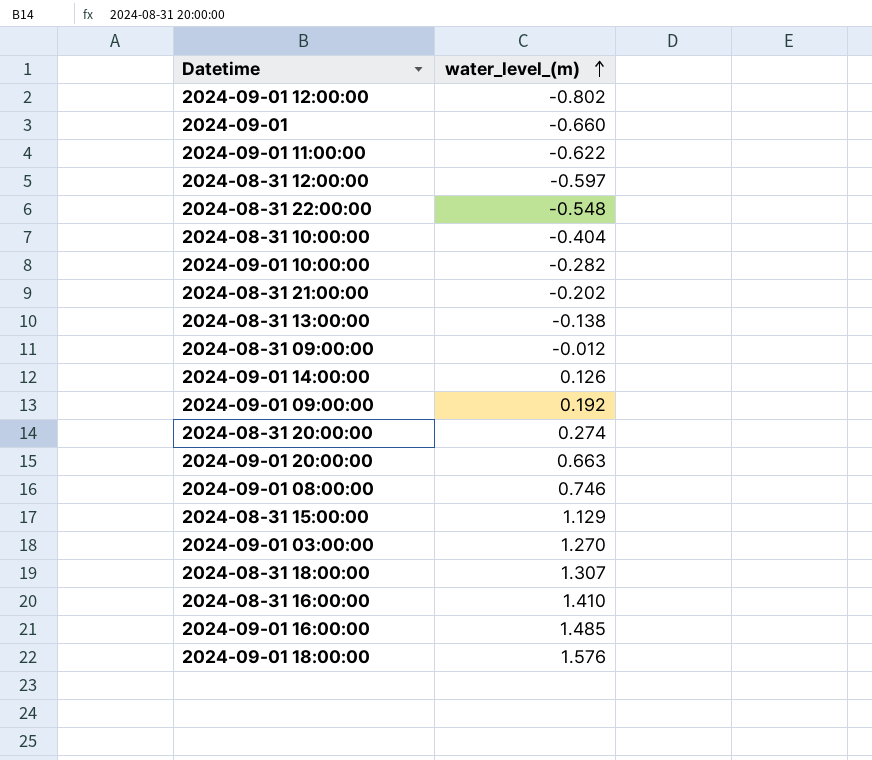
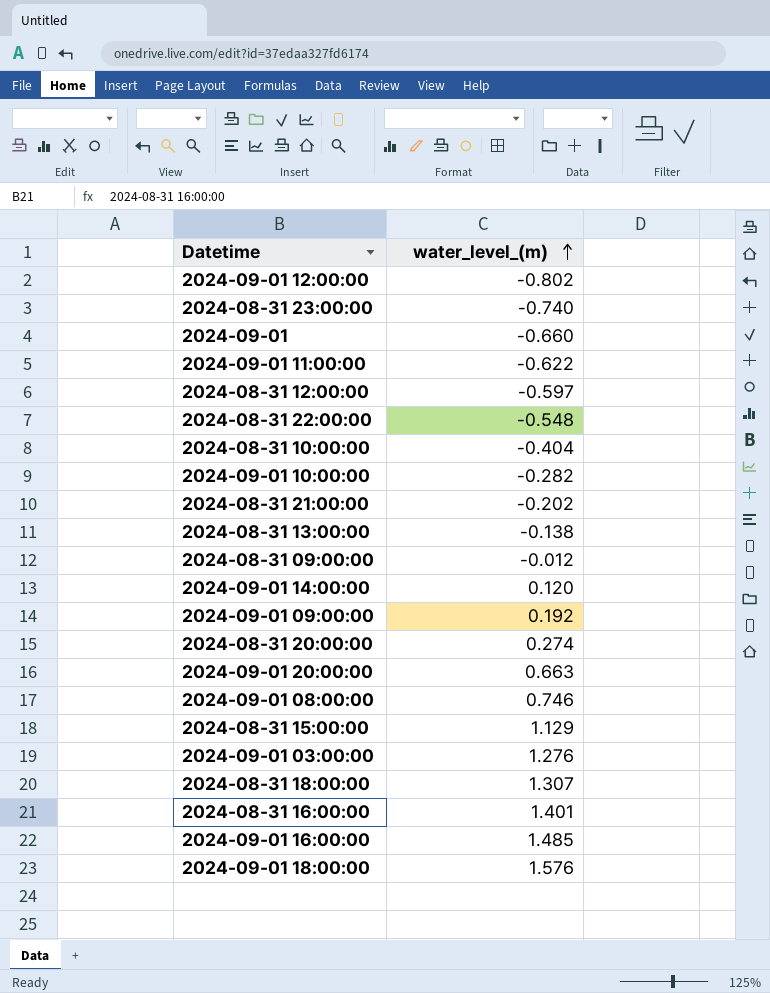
row 2024-08-31 23:00:00: none -> -0.740
2024-09-01 14:00:00 | water_level_(m): 0.126 -> 0.120
2024-09-01 03:00:00 | water_level_(m): 1.270 -> 1.276
2024-08-31 16:00:00 | water_level_(m): 1.410 -> 1.401

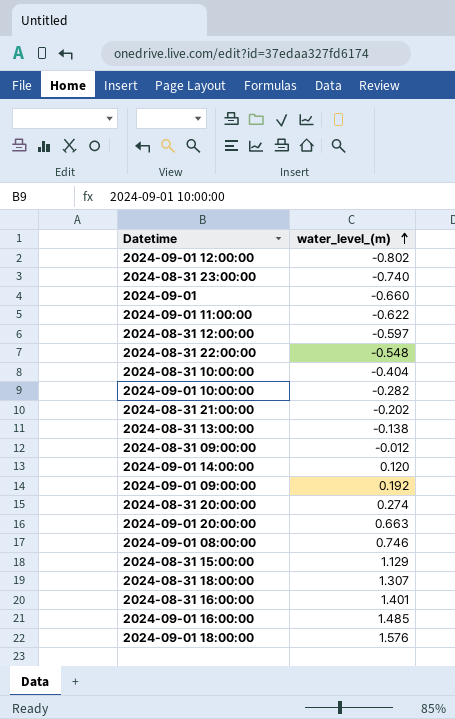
row 2024-09-01 03:00:00: 1.276 -> none

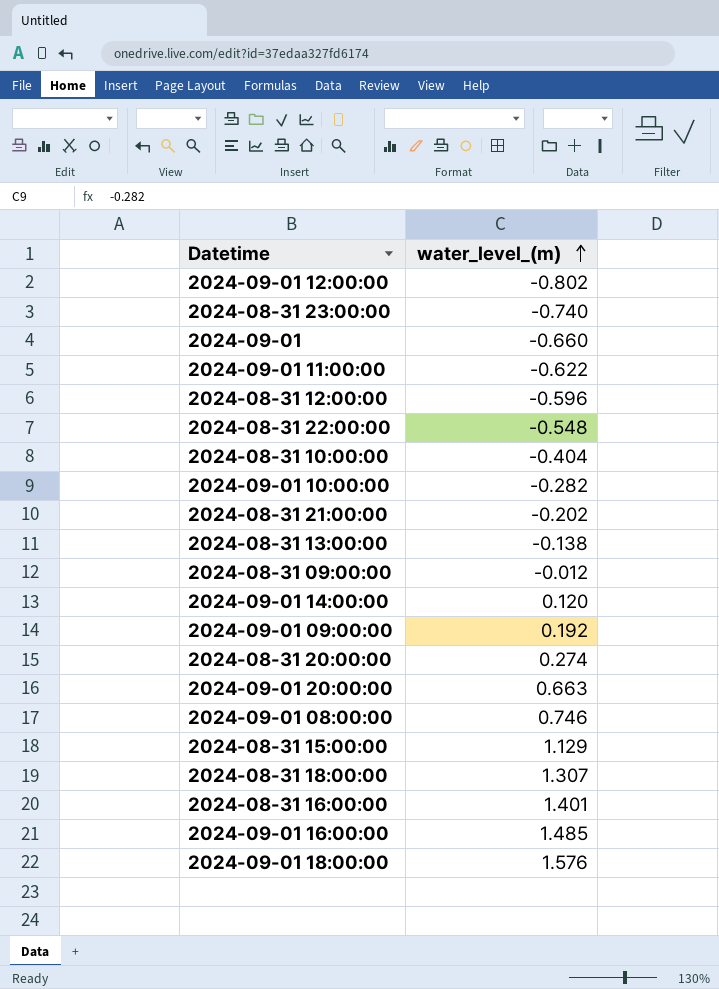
2024-08-31 12:00:00 | water_level_(m): -0.597 -> -0.596

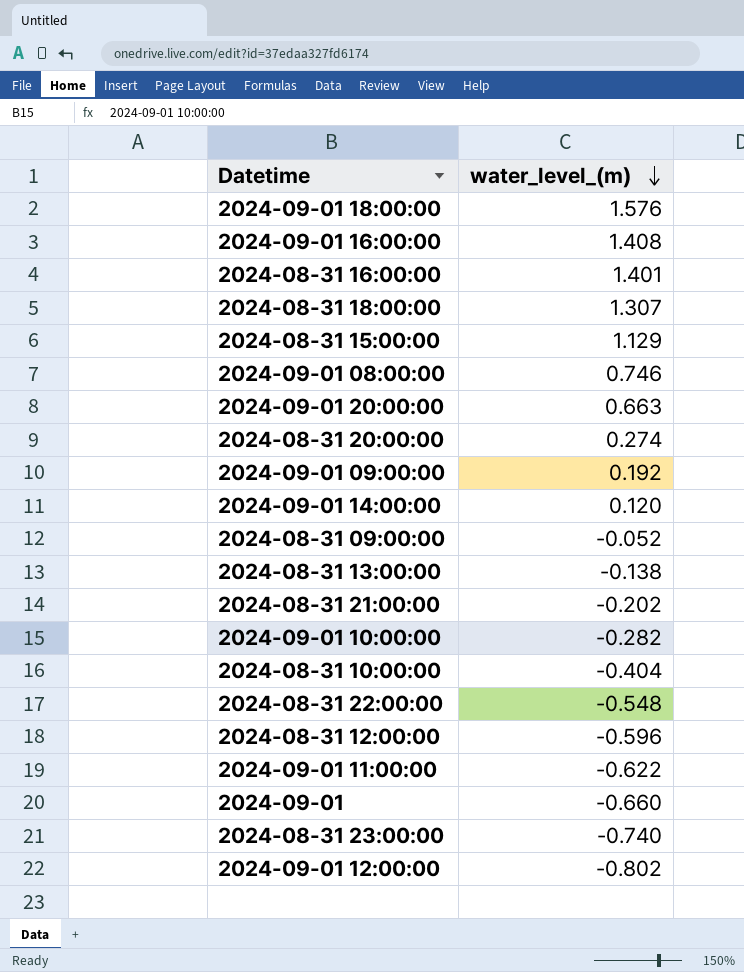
row order: water_level_(m) ascending -> water_level_(m) descending
2024-09-01 16:00:00 | water_level_(m): 1.485 -> 1.408
2024-08-31 09:00:00 | water_level_(m): -0.012 -> -0.052

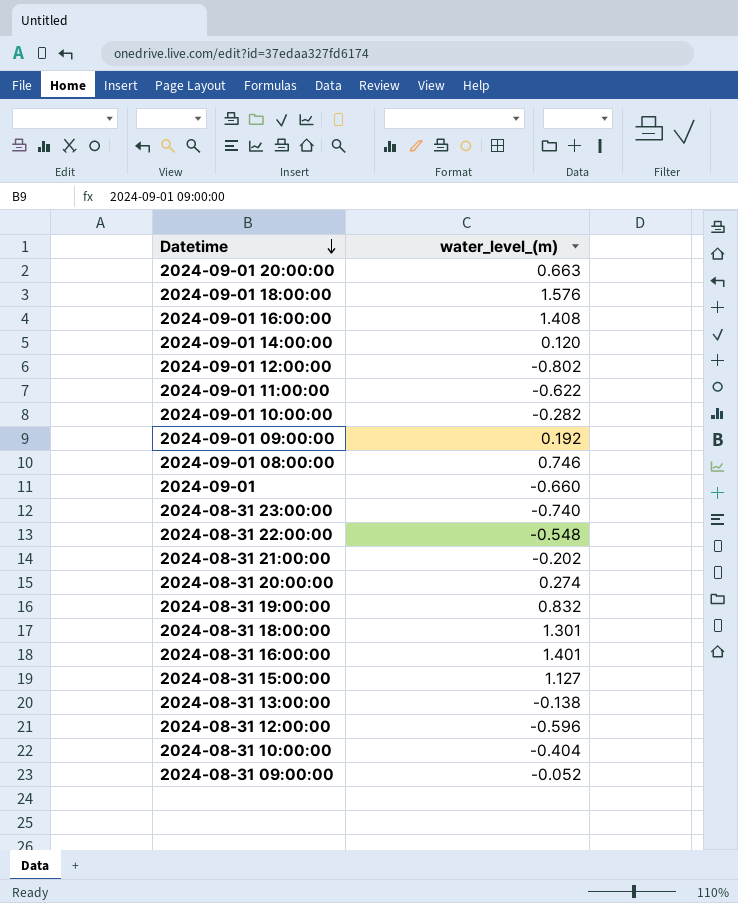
row order: water_level_(m) descending -> Datetime descending
row 2024-08-31 19:00:00: none -> 0.832
2024-08-31 18:00:00 | water_level_(m): 1.307 -> 1.301
2024-08-31 15:00:00 | water_level_(m): 1.129 -> 1.127

